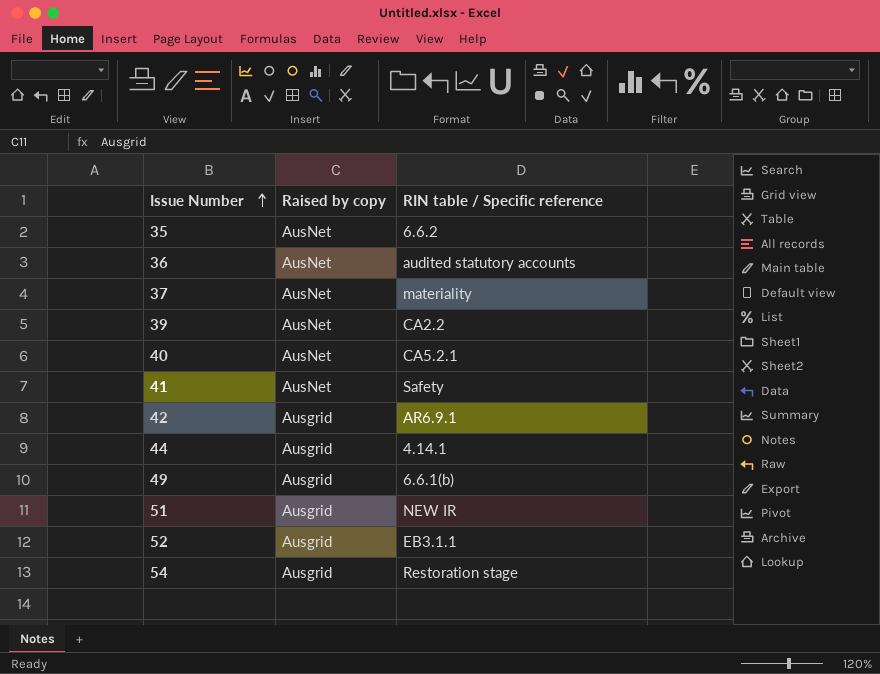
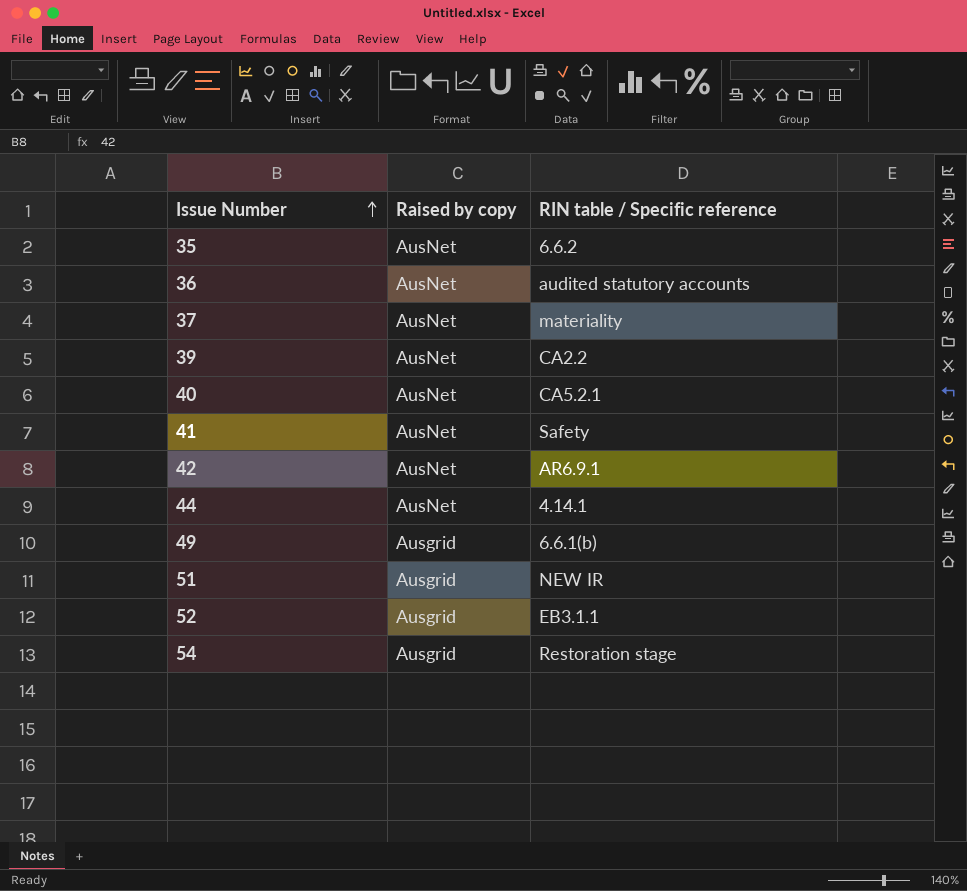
42 | Raised by copy: Ausgrid -> AusNet
44 | Raised by copy: Ausgrid -> AusNet

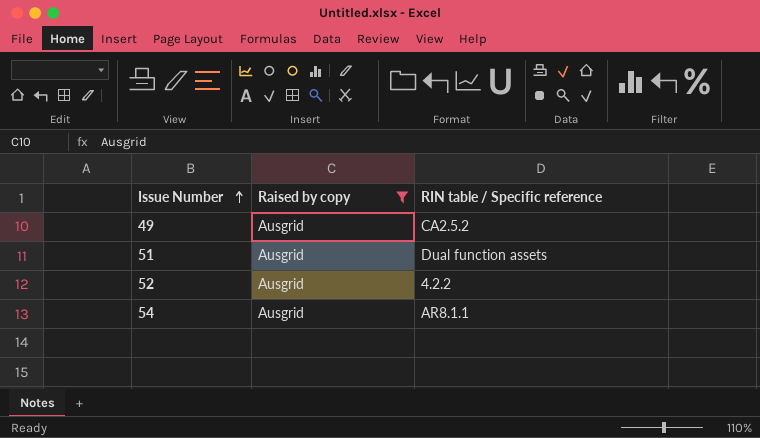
filter: none -> Raised by copy = Ausgrid
49 | RIN table / Specific reference: 6.6.1(b) -> CA2.5.2
51 | RIN table / Specific reference: NEW IR -> Dual function assets
52 | RIN table / Specific reference: EB3.1.1 -> 4.2.2
54 | RIN table / Specific reference: Restoration stage -> AR8.1.1

